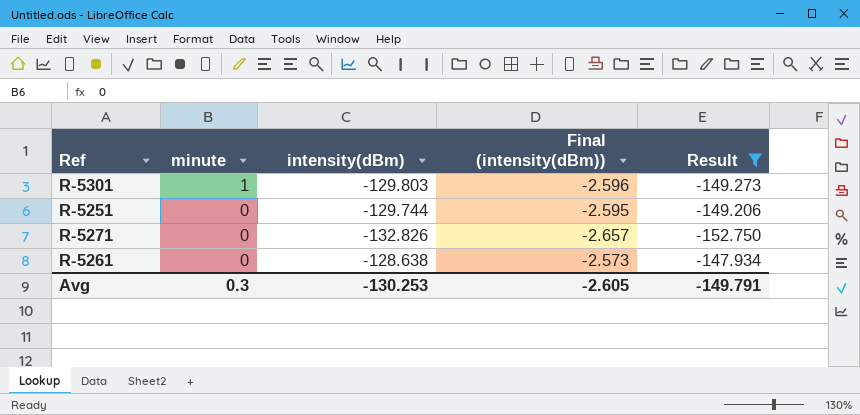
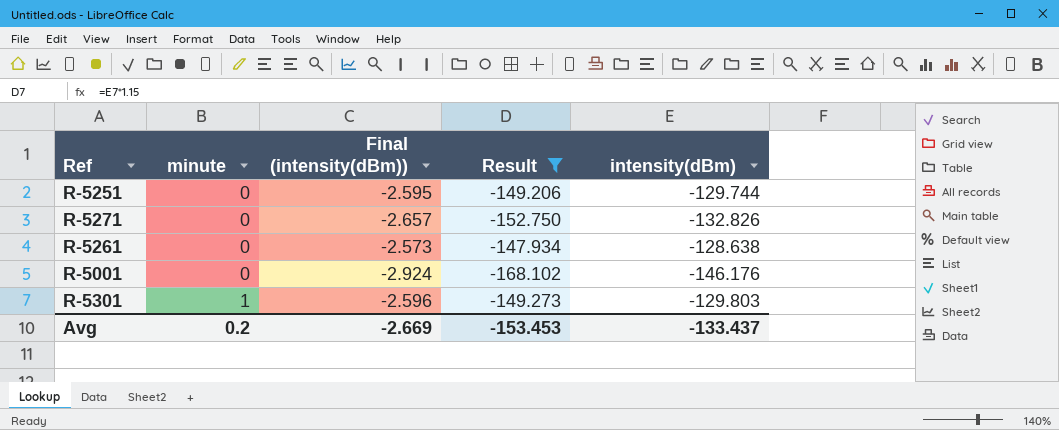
row order: minute descending -> minute ascending
column intensity(dBm) | position: 3 -> 5
row R-5001: none -> 0 | -2.924 | -168.102 | -146.176
Avg | minute: 0.3 -> 0.2
Avg | Final (intensity(dBm)): -2.605 -> -2.669
Avg | Result: -149.791 -> -153.453
Avg | intensity(dBm): -130.253 -> -133.437

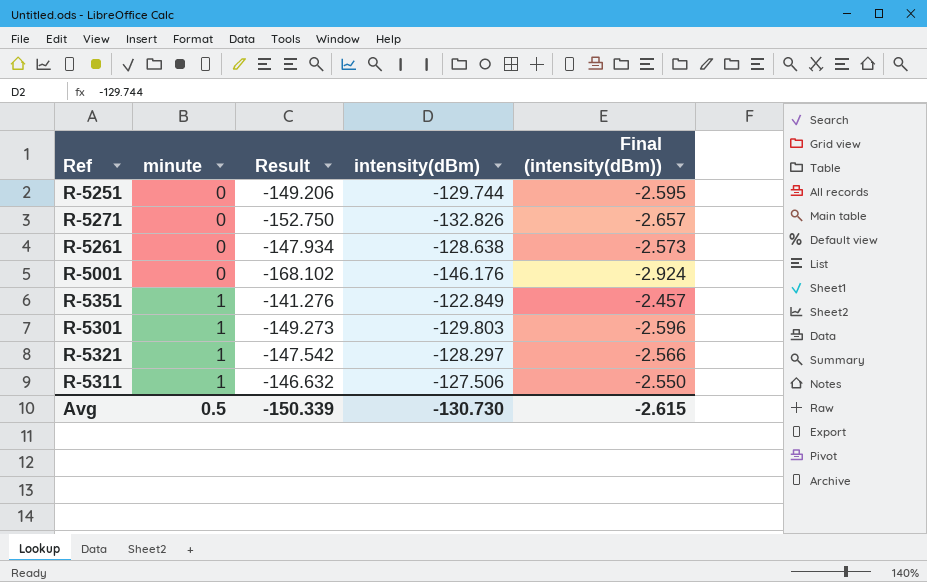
filter: Result <= -147.934 -> none
column Final (intensity(dBm)) | position: 3 -> 5
Avg | minute: 0.2 -> 0.5
Avg | Result: -153.453 -> -150.339
Avg | intensity(dBm): -133.437 -> -130.730
Avg | Final (intensity(dBm)): -2.669 -> -2.615

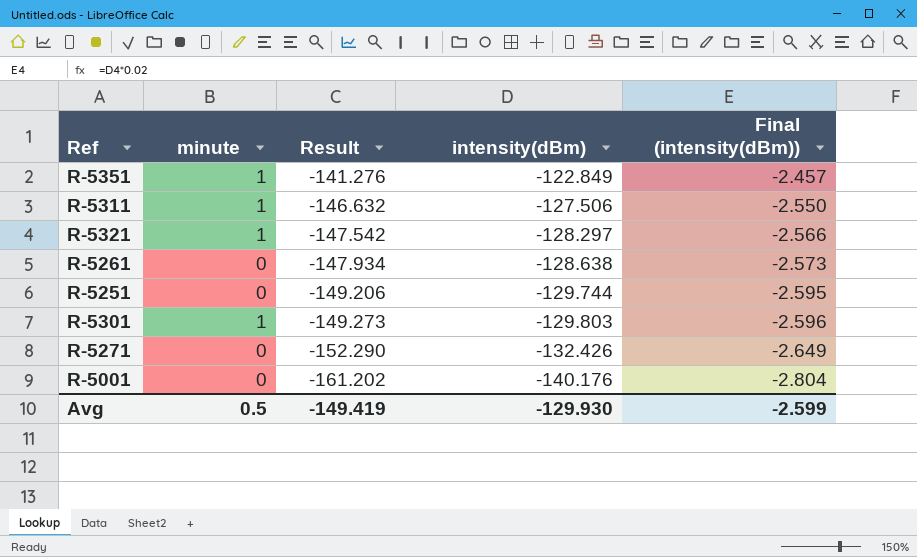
row order: minute ascending -> Result descending
R-5271 | Result: -152.750 -> -152.290
R-5271 | intensity(dBm): -132.826 -> -132.426
R-5271 | Final (intensity(dBm)): -2.657 -> -2.649
R-5001 | Result: -168.102 -> -161.202
R-5001 | intensity(dBm): -146.176 -> -140.176
R-5001 | Final (intensity(dBm)): -2.924 -> -2.804
Avg | Result: -150.339 -> -149.419
Avg | intensity(dBm): -130.730 -> -129.930
Avg | Final (intensity(dBm)): -2.615 -> -2.599

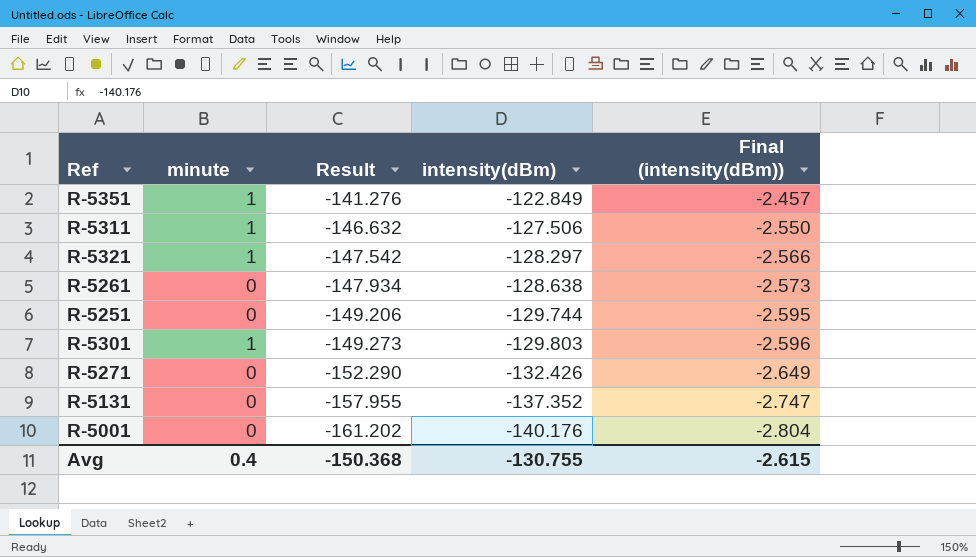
row R-5131: none -> 0 | -157.955 | -137.352 | -2.747
Avg | minute: 0.5 -> 0.4
Avg | Result: -149.419 -> -150.368
Avg | intensity(dBm): -129.930 -> -130.755
Avg | Final (intensity(dBm)): -2.599 -> -2.615

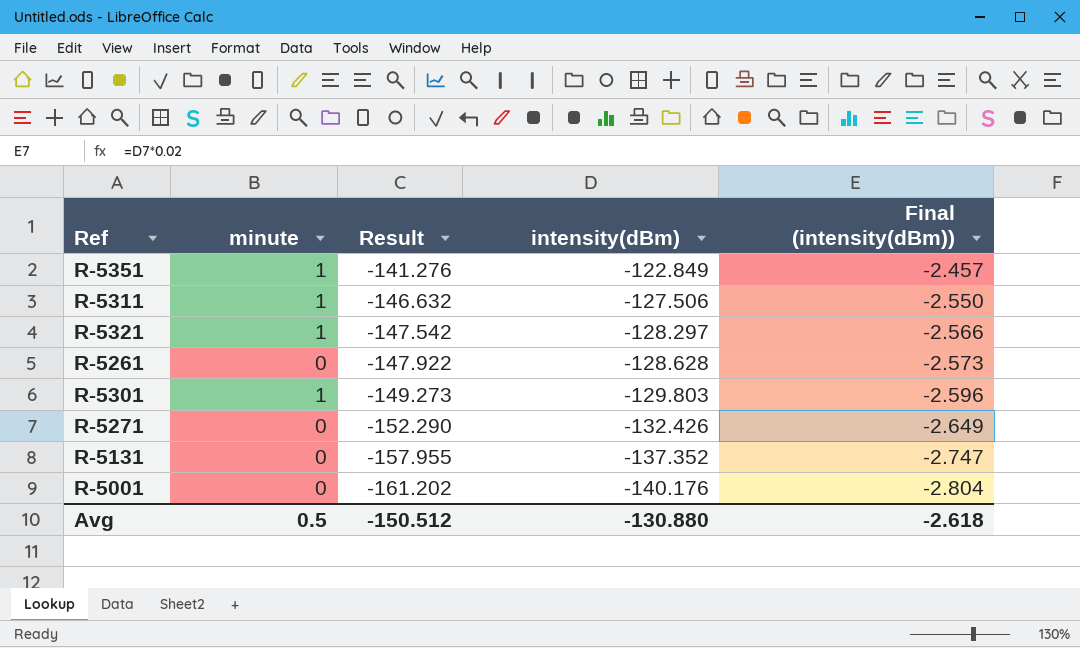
row R-5251: 0 | -149.206 | -129.744 | -2.595 -> none
R-5261 | Result: -147.934 -> -147.922
R-5261 | intensity(dBm): -128.638 -> -128.628
Avg | minute: 0.4 -> 0.5
Avg | Result: -150.368 -> -150.512
Avg | intensity(dBm): -130.755 -> -130.880
Avg | Final (intensity(dBm)): -2.615 -> -2.618

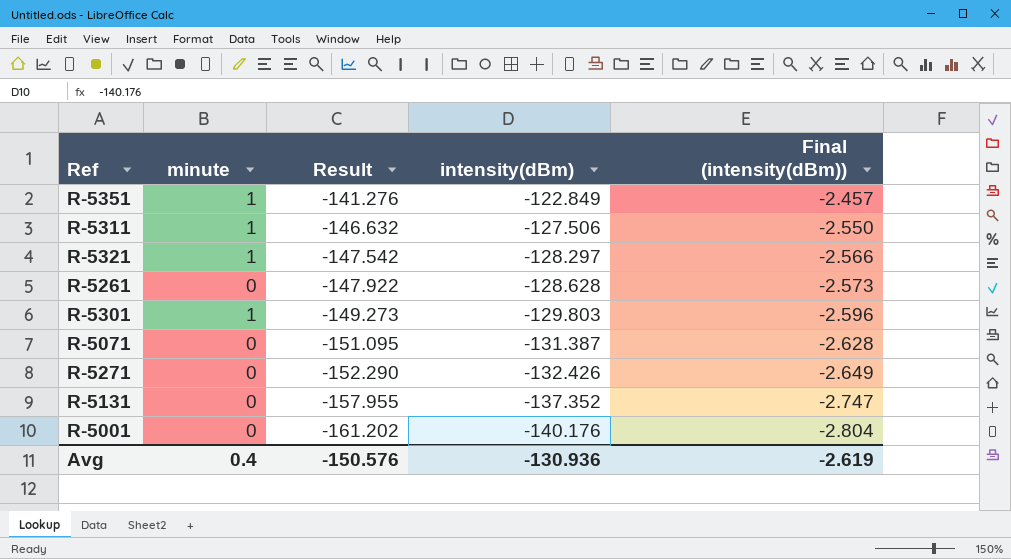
row R-5071: none -> 0 | -151.095 | -131.387 | -2.628
Avg | minute: 0.5 -> 0.4
Avg | Result: -150.512 -> -150.576
Avg | intensity(dBm): -130.880 -> -130.936
Avg | Final (intensity(dBm)): -2.618 -> -2.619

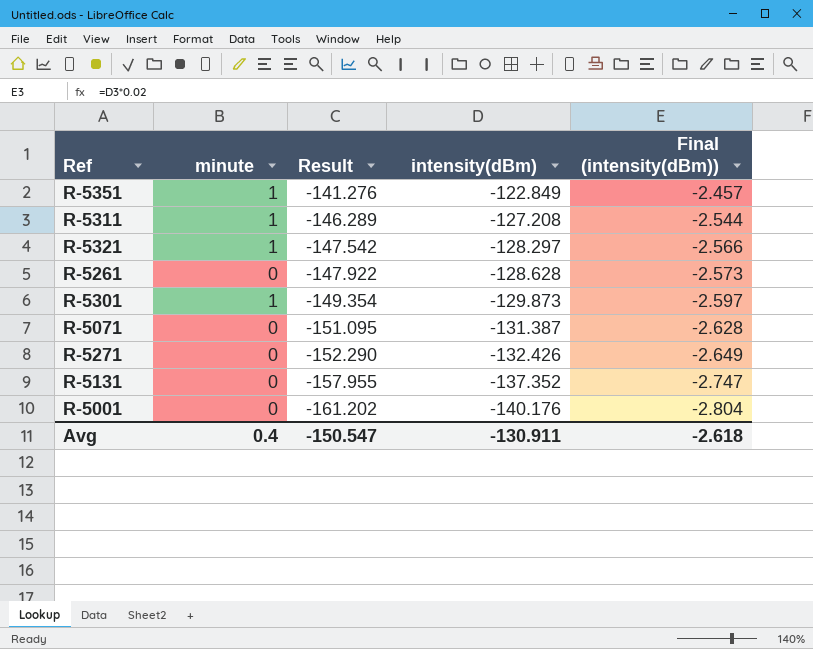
R-5311 | Result: -146.632 -> -146.289
R-5311 | intensity(dBm): -127.506 -> -127.208
R-5311 | Final (intensity(dBm)): -2.550 -> -2.544
R-5301 | Result: -149.273 -> -149.354
R-5301 | intensity(dBm): -129.803 -> -129.873
R-5301 | Final (intensity(dBm)): -2.596 -> -2.597
Avg | Result: -150.576 -> -150.547
Avg | intensity(dBm): -130.936 -> -130.911
Avg | Final (intensity(dBm)): -2.619 -> -2.618

